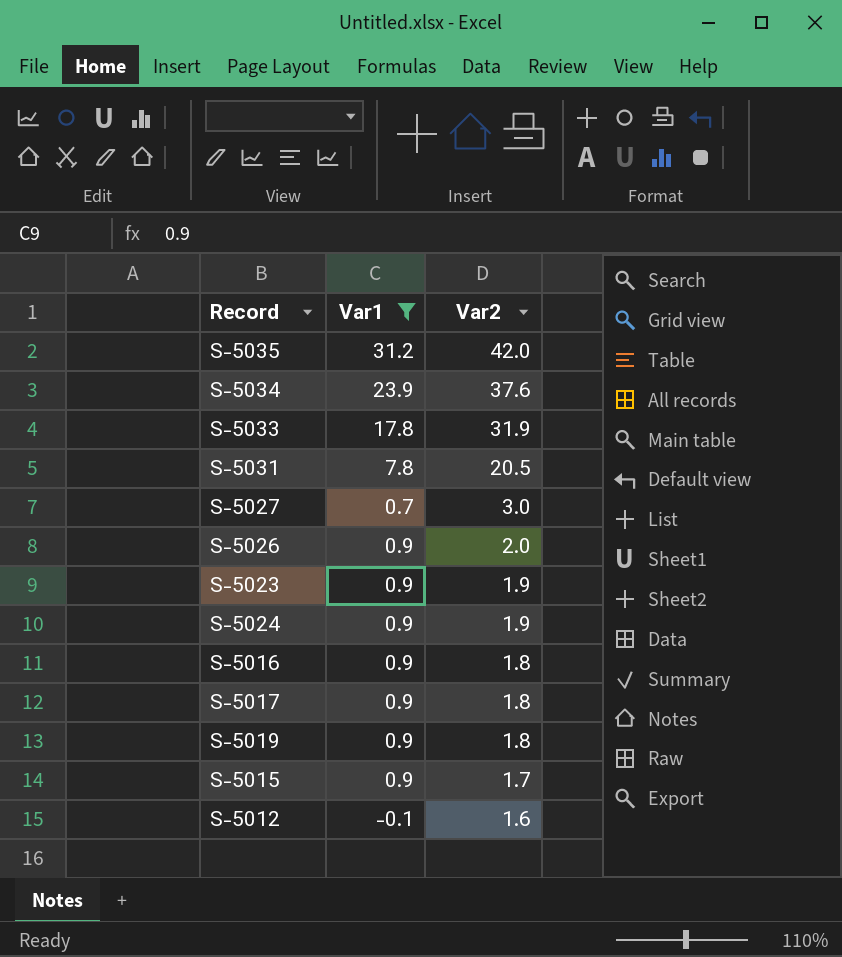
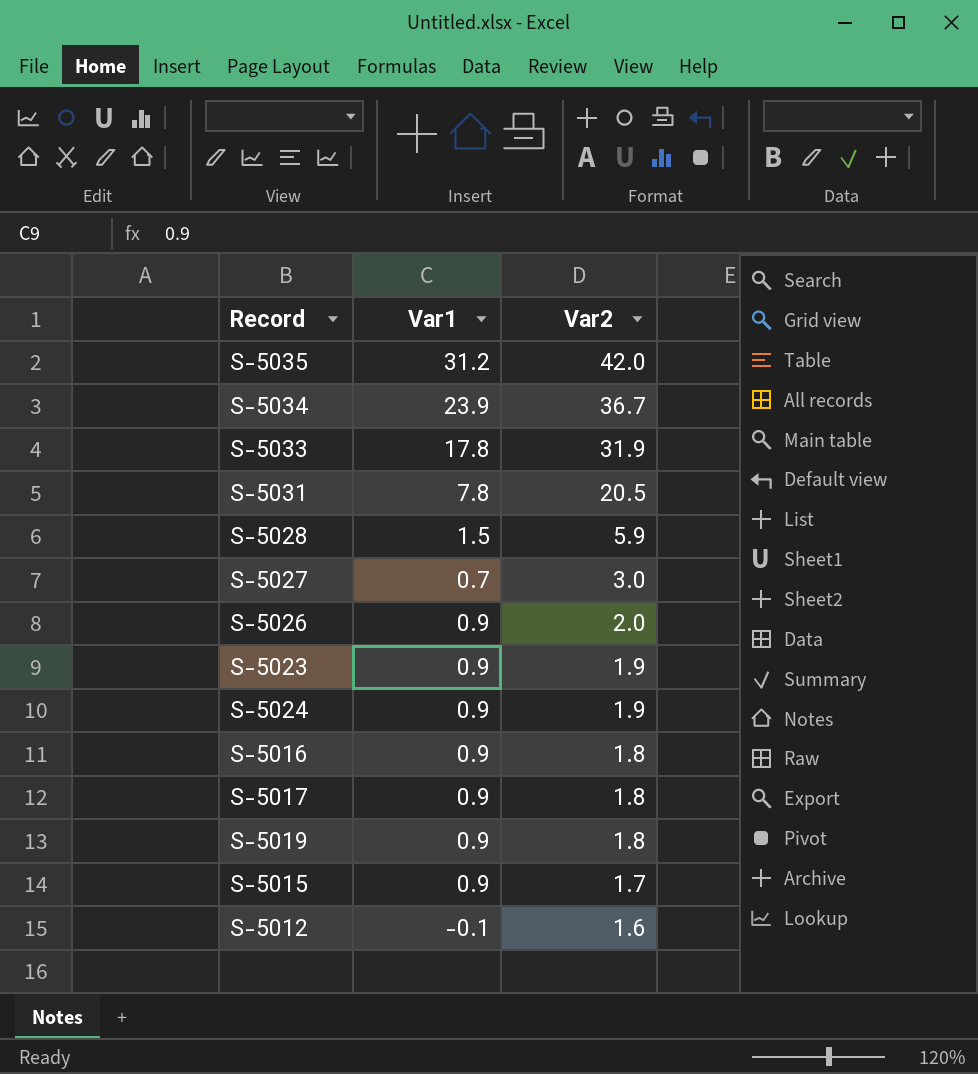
filter: Var1 != 1.5 -> none
S-5034 | Var2: 37.6 -> 36.7

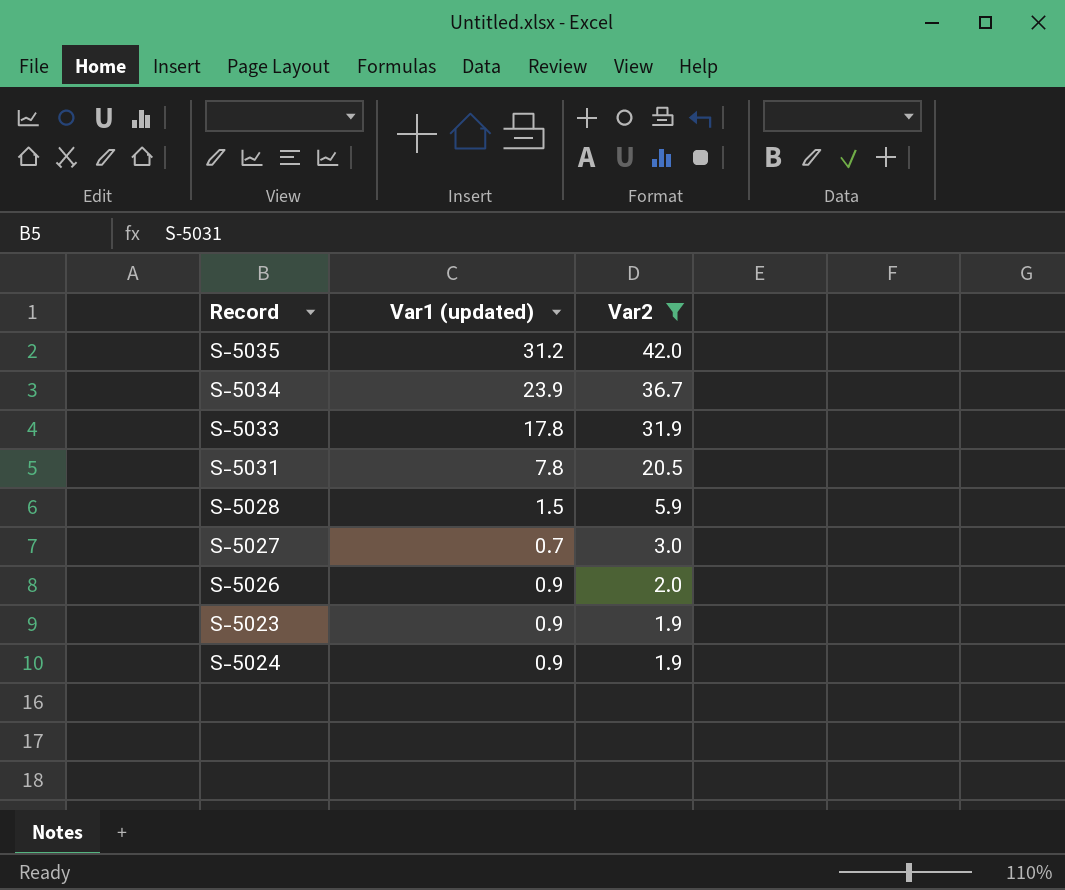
filter: none -> Var2 >= 1.9
column name: Var1 -> Var1 (updated)

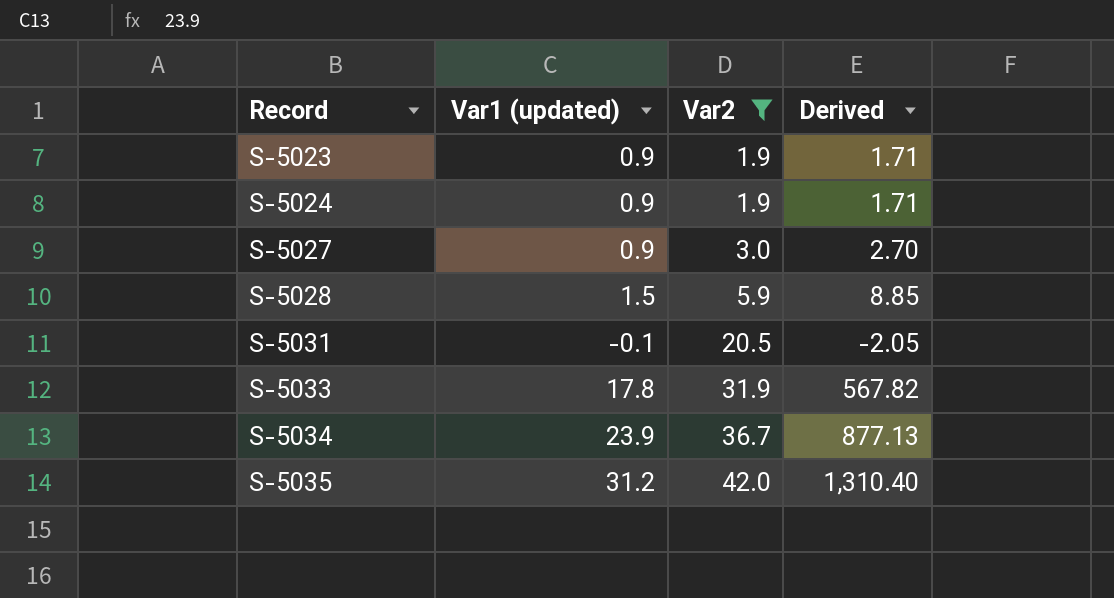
row order: Var2 descending -> Record ascending
column Derived | formula: none -> [Var1 (updated)] * [Var2]
row S-5026: 0.9 | 2.0 -> none
S-5027 | Var1 (updated): 0.7 -> 0.9
S-5031 | Var1 (updated): 7.8 -> -0.1

